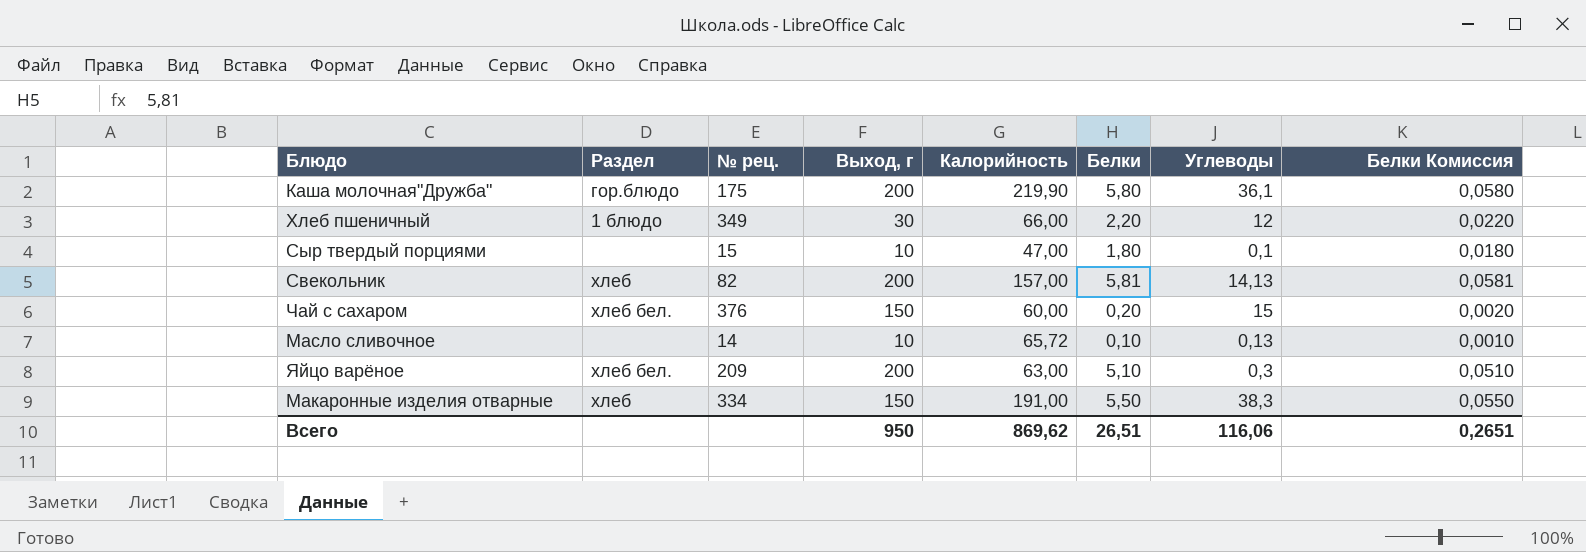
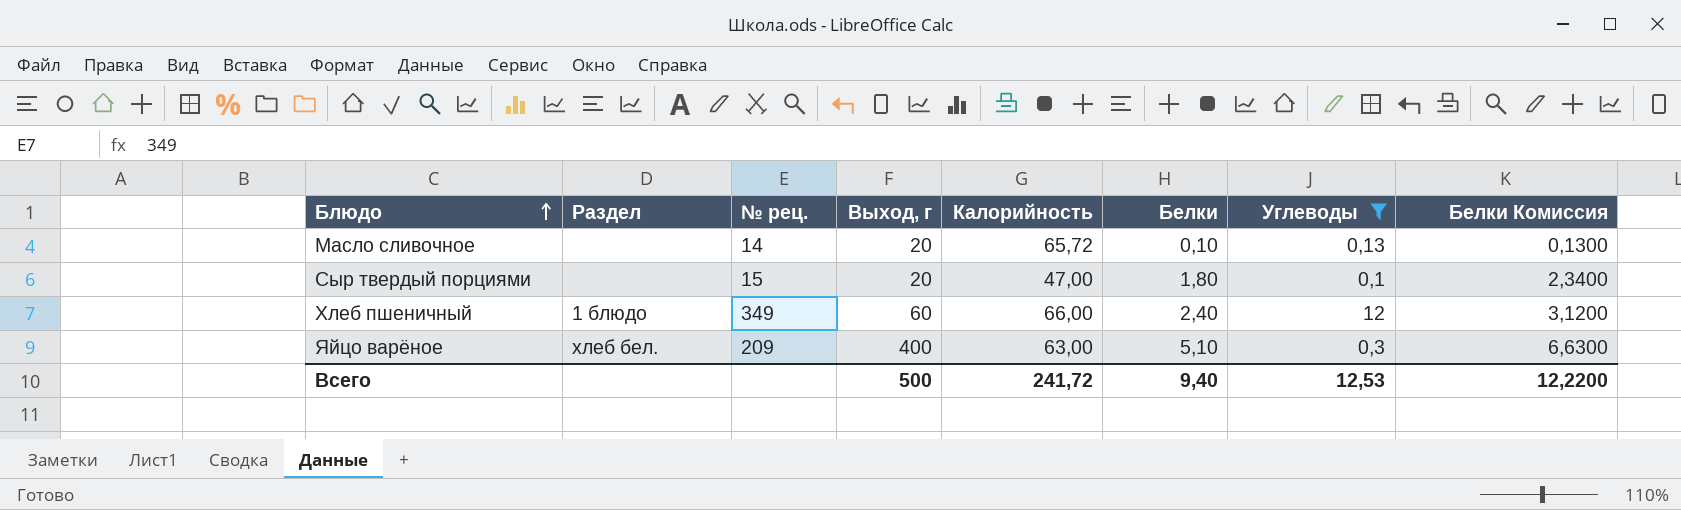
filter: none -> Углеводы <= 12
row order: none -> Блюдо ascending
column Белки Комиссия | formula: [Белки] * 0,01 -> [Белки] * 1,3
Масло сливочное | Выход, г: 10 -> 20
Сыр твердый порциями | Выход, г: 10 -> 20
Хлеб пшеничный | Выход, г: 30 -> 60
Хлеб пшеничный | Белки: 2,20 -> 2,40
Яйцо варёное | Выход, г: 200 -> 400
Всего | Выход, г: 950 -> 500
Всего | Калорийность: 869,62 -> 241,72
Всего | Белки: 26,51 -> 9,40
Всего | Углеводы: 116,06 -> 12,53
Всего | Белки Комиссия: 0,2651 -> 12,2200

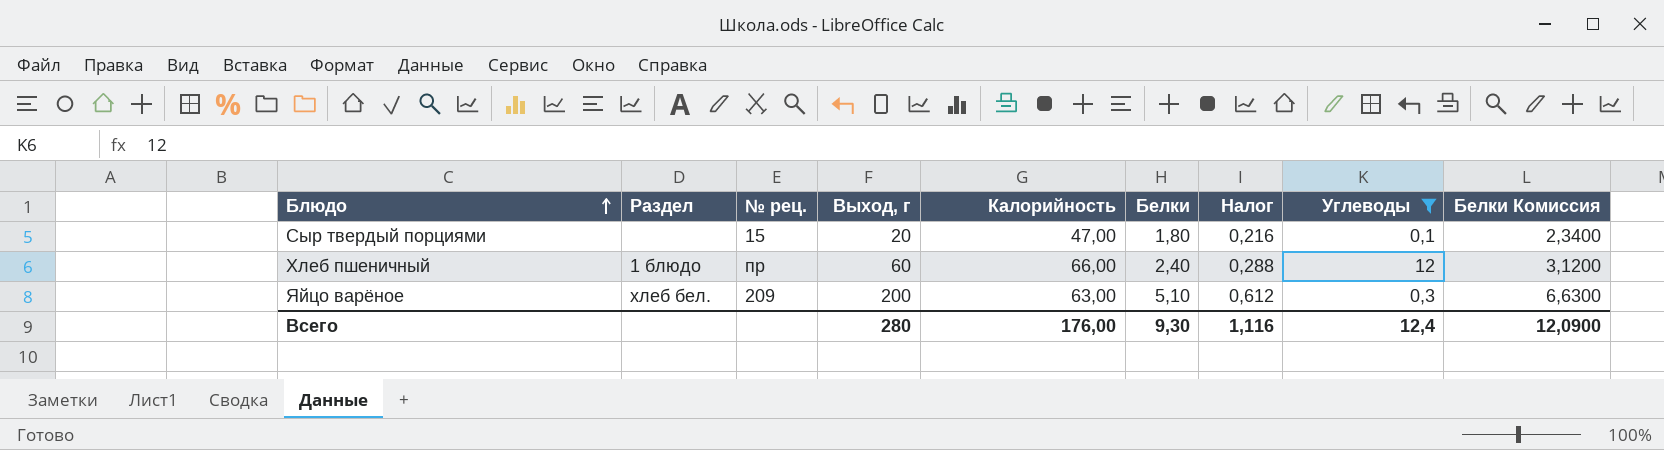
column Налог | formula: none -> [Белки] * 0,12
row Масло сливочное: none | 14 | 20 | 65,72 | 0,10 | 0,13 | 0,1300 -> none
Хлеб пшеничный | № рец.: 349 -> пр
Яйцо варёное | Выход, г: 400 -> 200
Всего | Выход, г: 500 -> 280
Всего | Калорийность: 241,72 -> 176,00
Всего | Белки: 9,40 -> 9,30
Всего | Углеводы: 12,53 -> 12,4
Всего | Белки Комиссия: 12,2200 -> 12,0900

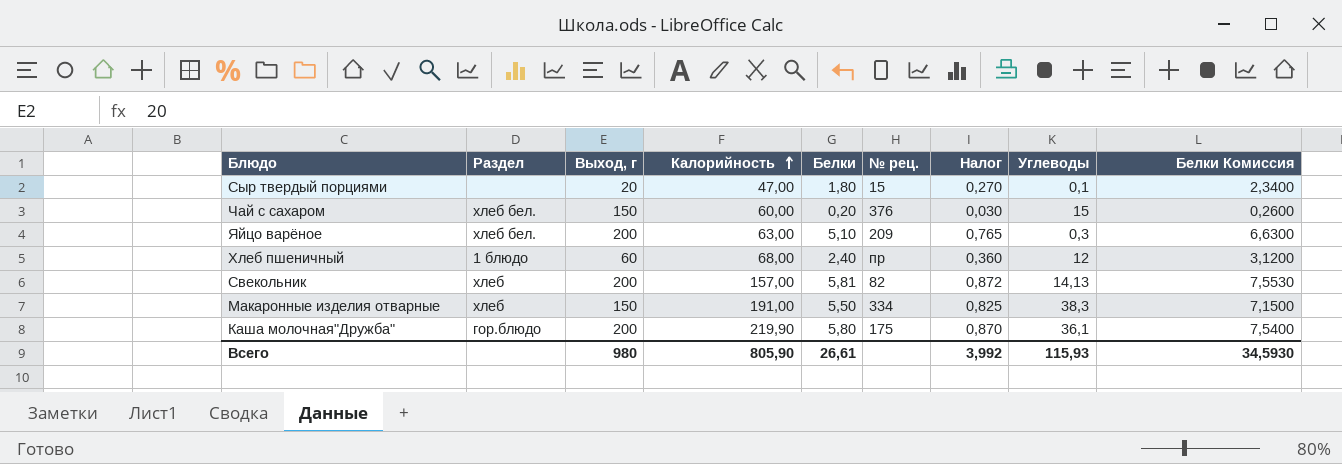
filter: Углеводы <= 12 -> none
row order: Блюдо ascending -> Калорийность ascending
column № рец. | position: 3 -> 6
column Налог | formula: [Белки] * 0,12 -> [Белки] * 0,15
Хлеб пшеничный | Калорийность: 66,00 -> 68,00
Всего | Выход, г: 280 -> 980
Всего | Калорийность: 176,00 -> 805,90
Всего | Белки: 9,30 -> 26,61
Всего | Налог: 1,116 -> 3,992
Всего | Углеводы: 12,4 -> 115,93
Всего | Белки Комиссия: 12,0900 -> 34,5930

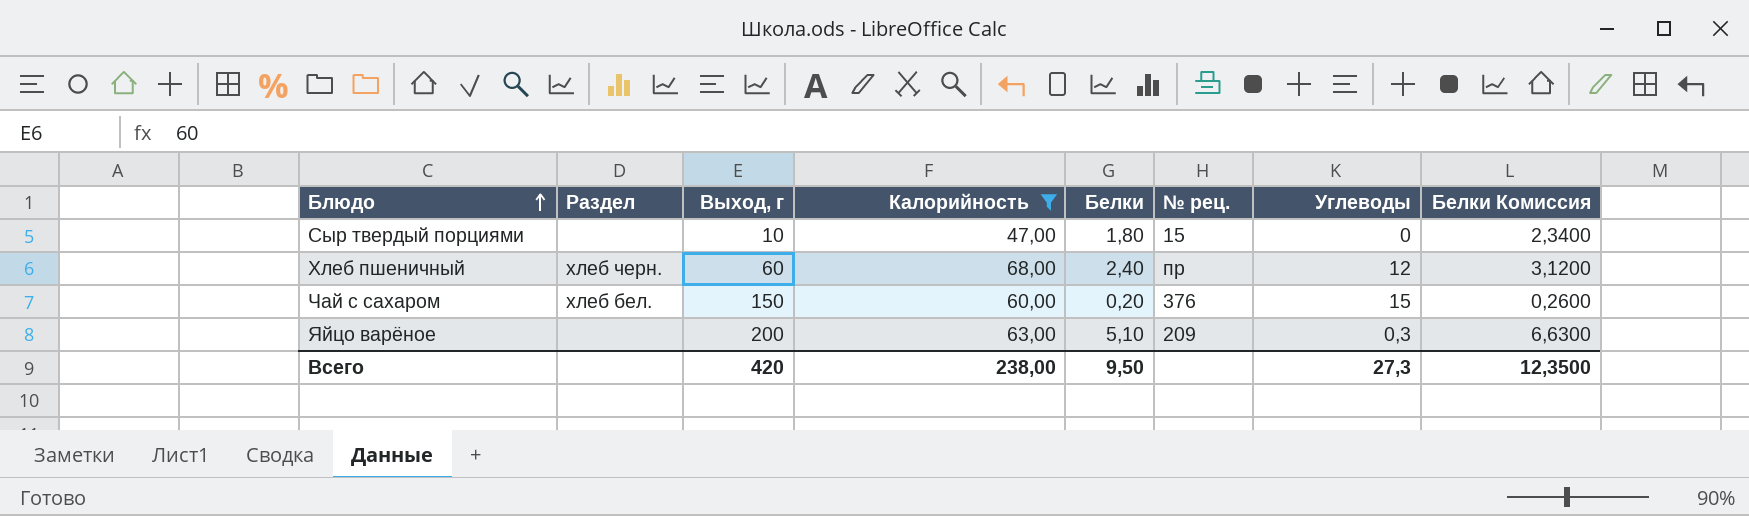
filter: none -> Калорийность <= 68,00
row order: Калорийность ascending -> Блюдо ascending
column Налог | formula: [Белки] * 0,15 -> none
Сыр твердый порциями | Выход, г: 20 -> 10
Сыр твердый порциями | Углеводы: 0,1 -> 0
Хлеб пшеничный | Раздел: 1 блюдо -> хлеб черн.
Яйцо варёное | Раздел: хлеб бел. -> none
Всего | Выход, г: 980 -> 420
Всего | Калорийность: 805,90 -> 238,00
Всего | Белки: 26,61 -> 9,50
Всего | Углеводы: 115,93 -> 27,3
Всего | Белки Комиссия: 34,5930 -> 12,3500

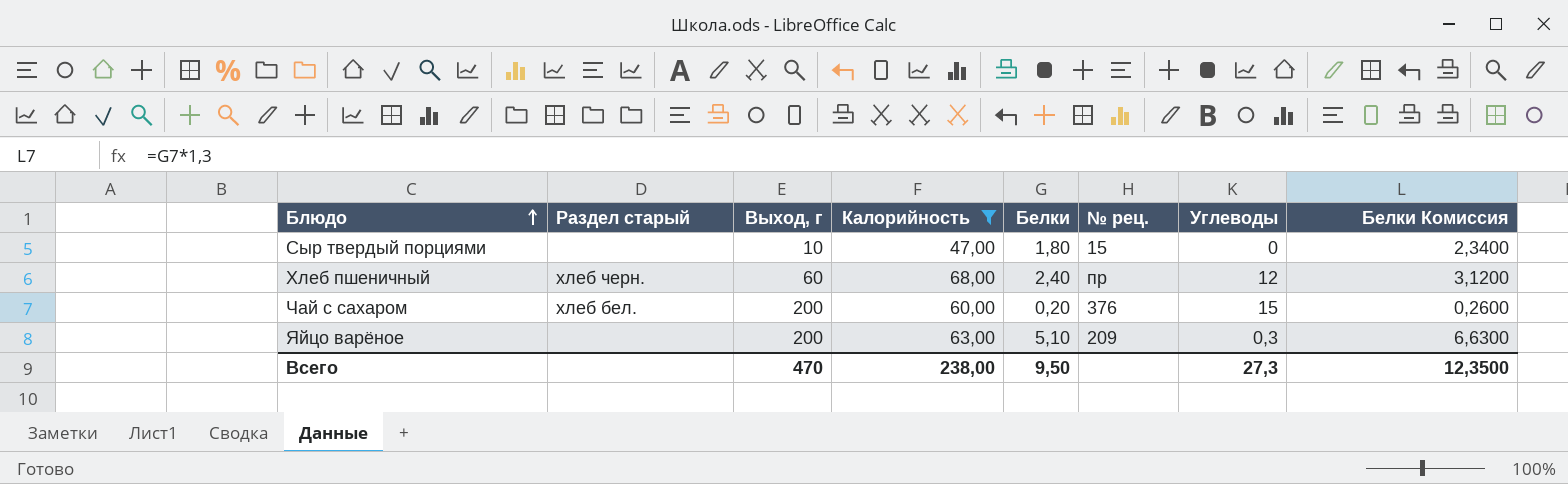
column name: Раздел -> Раздел старый
Чай с сахаром | Выход, г: 150 -> 200
Всего | Выход, г: 420 -> 470

